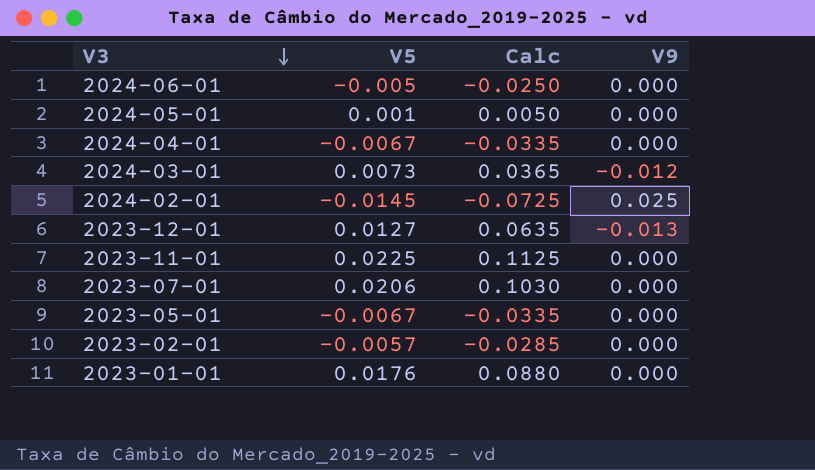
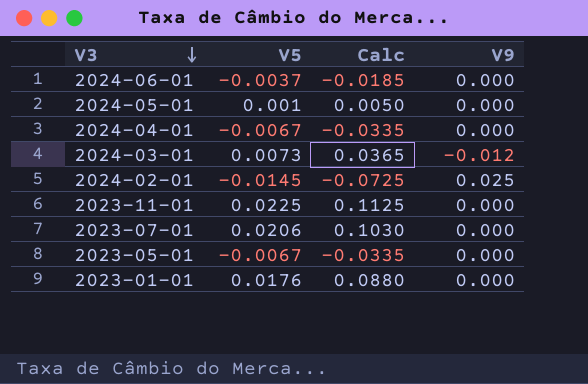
row 2023-12-01: 0.0127 | 0.0635 | -0.013 -> none
row 2023-02-01: -0.0057 | -0.0285 | 0.000 -> none
2024-06-01 | V5: -0.005 -> -0.0037
2024-06-01 | Calc: -0.0250 -> -0.0185

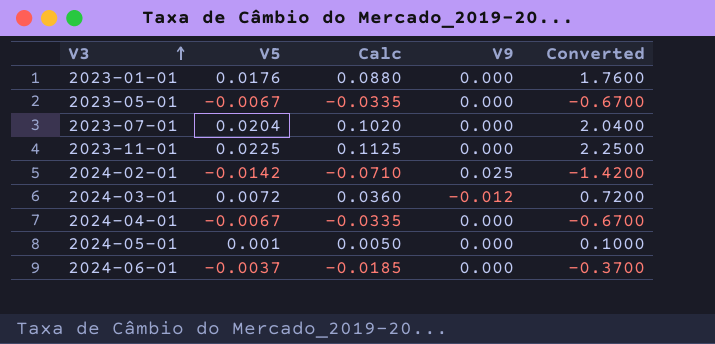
row order: V3 descending -> V3 ascending
column Converted | formula: none -> [V5] * 100
2023-07-01 | V5: 0.0206 -> 0.0204
2023-07-01 | Calc: 0.1030 -> 0.1020
2024-02-01 | V5: -0.0145 -> -0.0142
2024-02-01 | Calc: -0.0725 -> -0.0710
2024-03-01 | V5: 0.0073 -> 0.0072
2024-03-01 | Calc: 0.0365 -> 0.0360

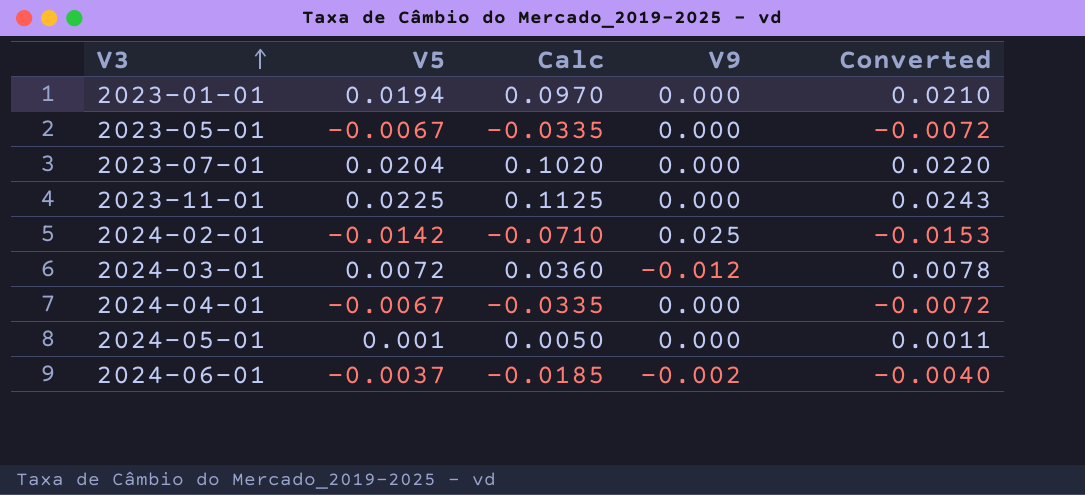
column Converted | formula: [V5] * 100 -> [V5] * 1.08
2023-01-01 | V5: 0.0176 -> 0.0194
2023-01-01 | Calc: 0.0880 -> 0.0970
2024-06-01 | V9: 0.000 -> -0.002

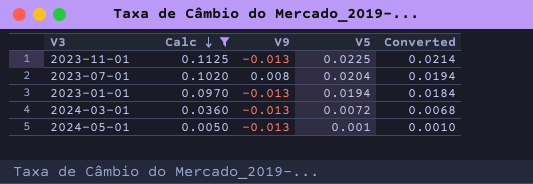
filter: none -> Calc >= 0.0050
row order: V3 ascending -> Calc descending
column V5 | position: 2 -> 4
column Converted | formula: [V5] * 1.08 -> [V5] * 0.95
2023-11-01 | V9: 0.000 -> -0.013
2023-07-01 | V9: 0.000 -> 0.008
2023-01-01 | V9: 0.000 -> -0.013
2024-03-01 | V9: -0.012 -> -0.013
2024-05-01 | V9: 0.000 -> -0.013

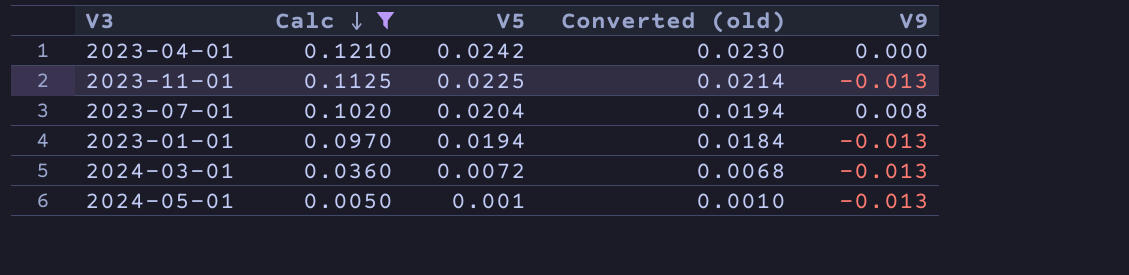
column name: Converted -> Converted (old)
column V9 | position: 3 -> 5
row 2023-04-01: none -> 0.1210 | 0.0242 | 0.0230 | 0.000

